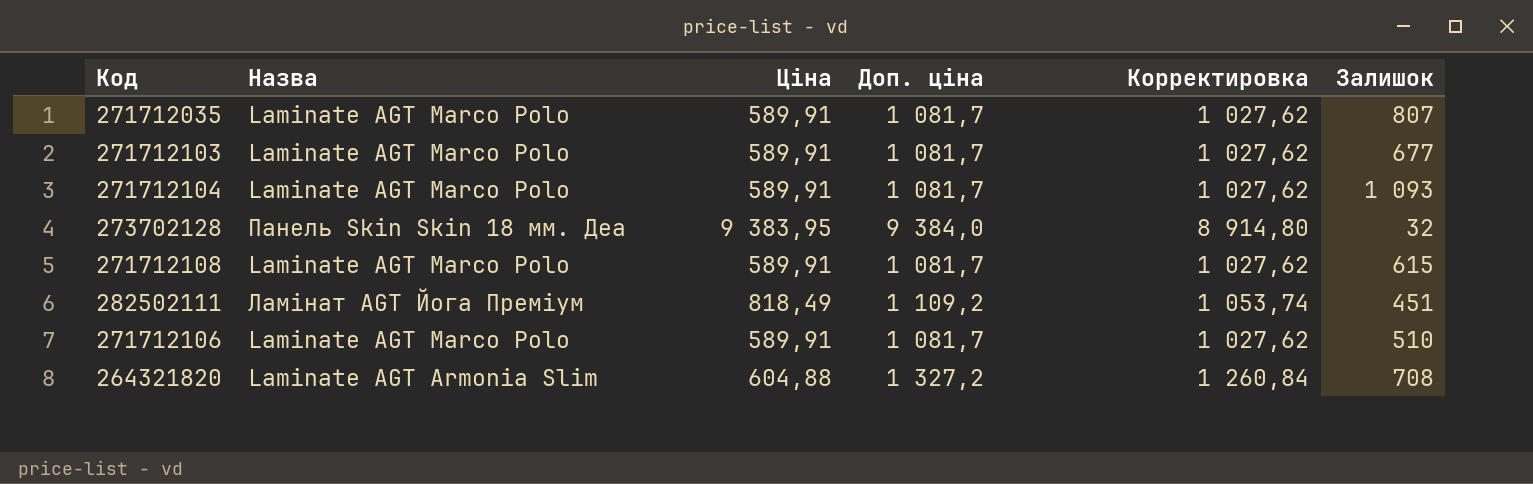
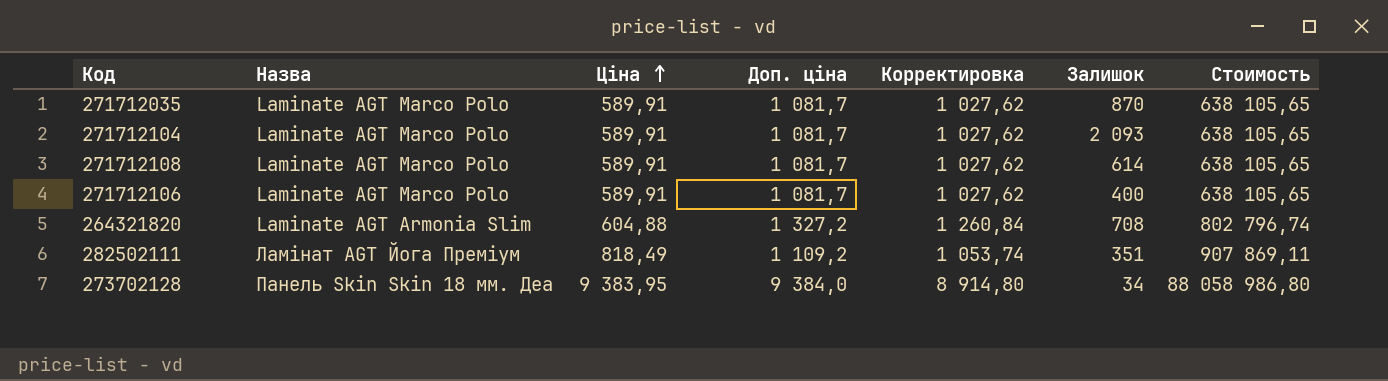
row order: none -> Ціна ascending
column Стоимость | formula: none -> [Ціна] * [Доп. ціна]
row 271712103: Laminate AGT Marco Polo | 589,91 | 1 081,7 | 1 027,62 | 677 -> none
271712035 | Залишок: 807 -> 870
271712104 | Залишок: 1 093 -> 2 093
271712108 | Залишок: 615 -> 614
271712106 | Залишок: 510 -> 400
282502111 | Залишок: 451 -> 351
273702128 | Залишок: 32 -> 34

